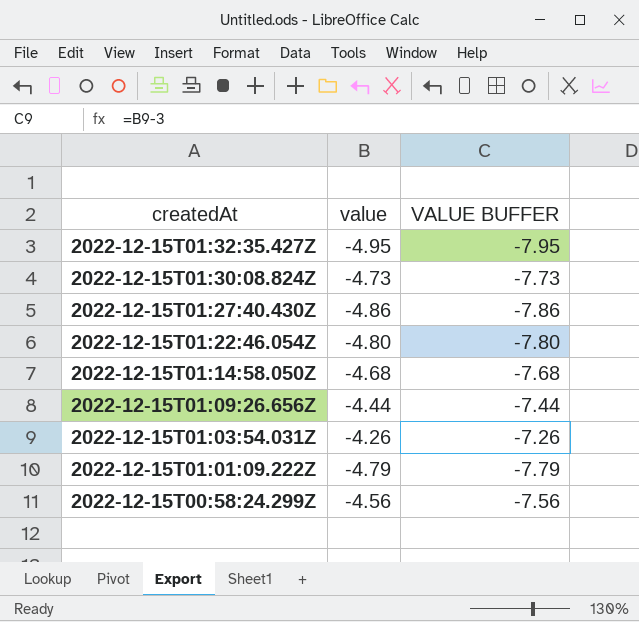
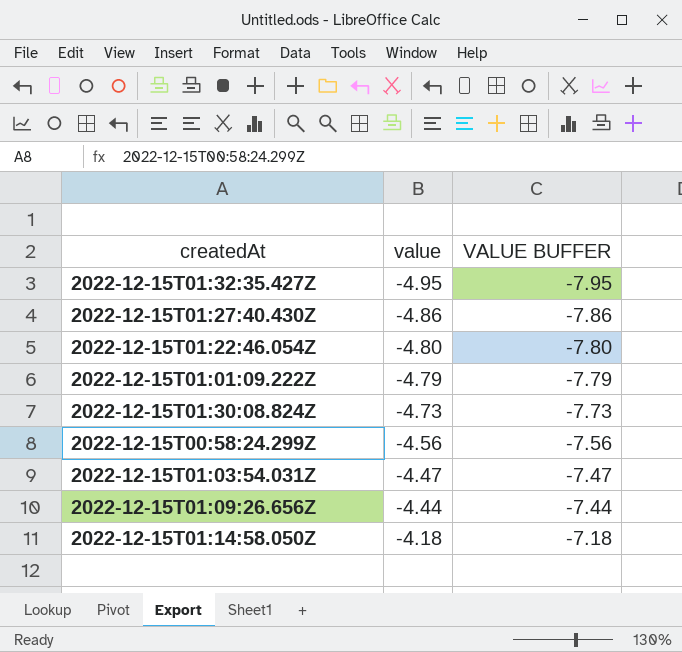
row order: createdAt descending -> value ascending
2022-12-15T01:03:54.031Z | value: -4.26 -> -4.47
2022-12-15T01:03:54.031Z | VALUE BUFFER: -7.26 -> -7.47
2022-12-15T01:14:58.050Z | value: -4.68 -> -4.18
2022-12-15T01:14:58.050Z | VALUE BUFFER: -7.68 -> -7.18

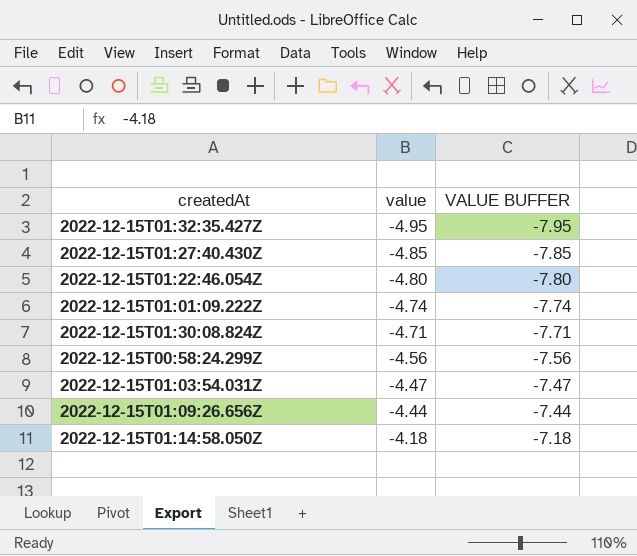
2022-12-15T01:27:40.430Z | value: -4.86 -> -4.85
2022-12-15T01:27:40.430Z | VALUE BUFFER: -7.86 -> -7.85
2022-12-15T01:01:09.222Z | value: -4.79 -> -4.74
2022-12-15T01:01:09.222Z | VALUE BUFFER: -7.79 -> -7.74
2022-12-15T01:30:08.824Z | value: -4.73 -> -4.71
2022-12-15T01:30:08.824Z | VALUE BUFFER: -7.73 -> -7.71

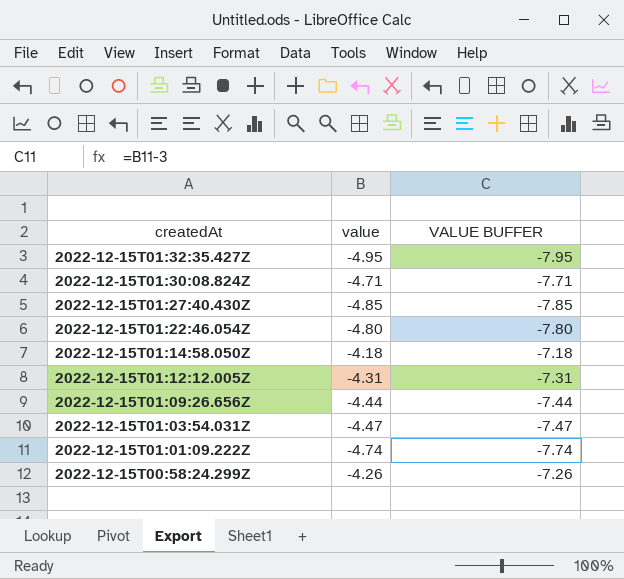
row order: value ascending -> createdAt descending
row 2022-12-15T01:12:12.005Z: none -> -4.31 | -7.31
2022-12-15T00:58:24.299Z | value: -4.56 -> -4.26
2022-12-15T00:58:24.299Z | VALUE BUFFER: -7.56 -> -7.26

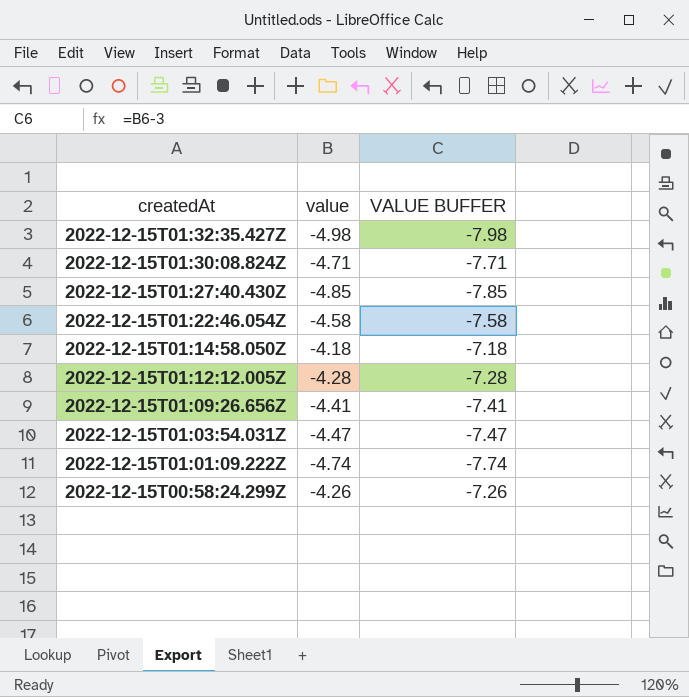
2022-12-15T01:32:35.427Z | value: -4.95 -> -4.98
2022-12-15T01:32:35.427Z | VALUE BUFFER: -7.95 -> -7.98
2022-12-15T01:22:46.054Z | value: -4.80 -> -4.58
2022-12-15T01:22:46.054Z | VALUE BUFFER: -7.80 -> -7.58
2022-12-15T01:12:12.005Z | value: -4.31 -> -4.28
2022-12-15T01:12:12.005Z | VALUE BUFFER: -7.31 -> -7.28
2022-12-15T01:09:26.656Z | value: -4.44 -> -4.41
2022-12-15T01:09:26.656Z | VALUE BUFFER: -7.44 -> -7.41

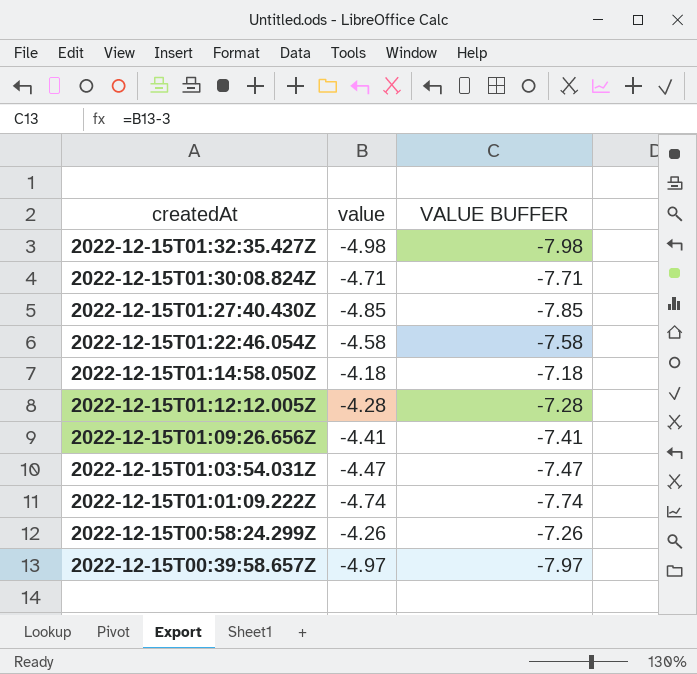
row 2022-12-15T00:39:58.657Z: none -> -4.97 | -7.97

